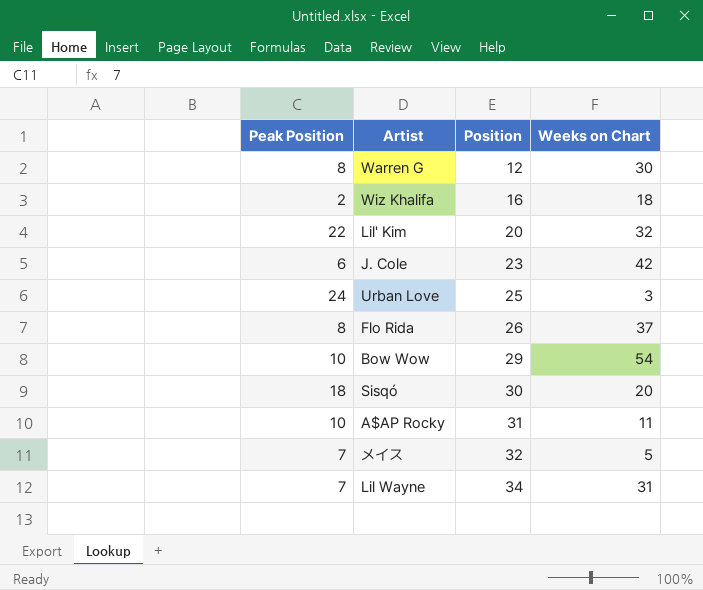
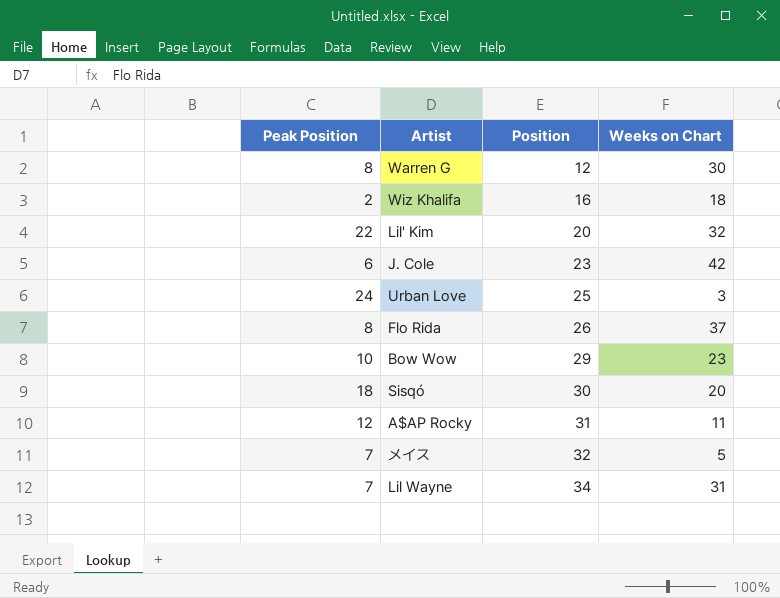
Bow Wow | Weeks on Chart: 54 -> 23
A$AP Rocky | Peak Position: 10 -> 12

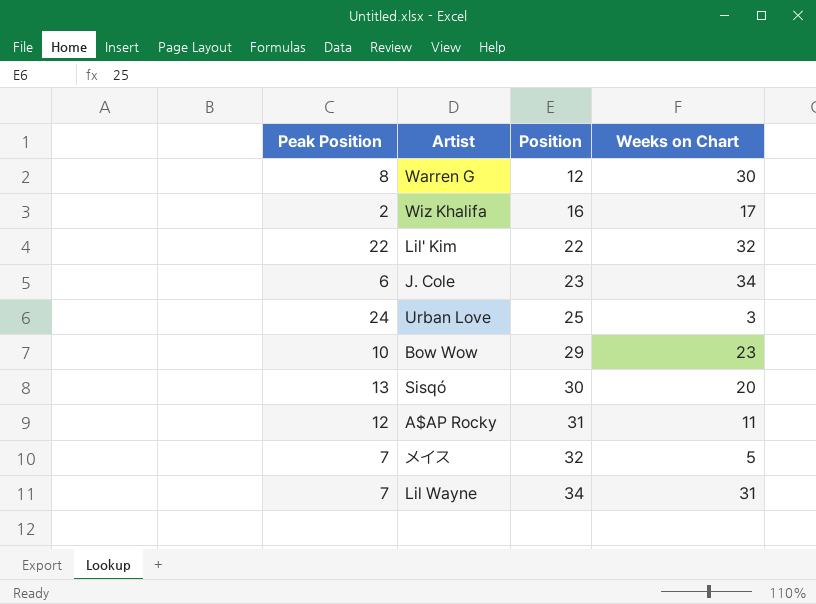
row Flo Rida: 8 | 26 | 37 -> none
Wiz Khalifa | Weeks on Chart: 18 -> 17
Lil' Kim | Position: 20 -> 22
J. Cole | Weeks on Chart: 42 -> 34
Sisqó | Peak Position: 18 -> 13

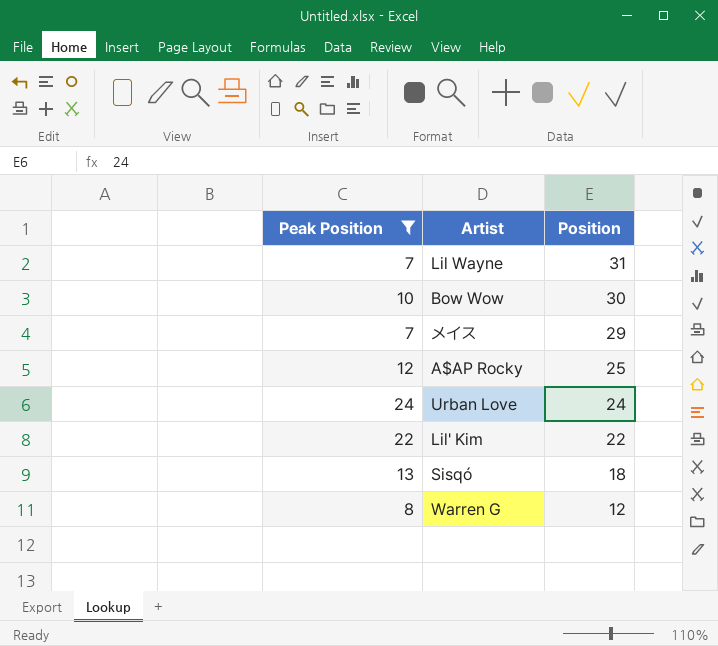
filter: none -> Peak Position >= 7
row order: Position ascending -> Position descending
column Weeks on Chart | position: 4 -> none
Lil Wayne | Position: 34 -> 31
Bow Wow | Position: 29 -> 30
メイス | Position: 32 -> 29
A$AP Rocky | Position: 31 -> 25
Urban Love | Position: 25 -> 24
Sisqó | Position: 30 -> 18

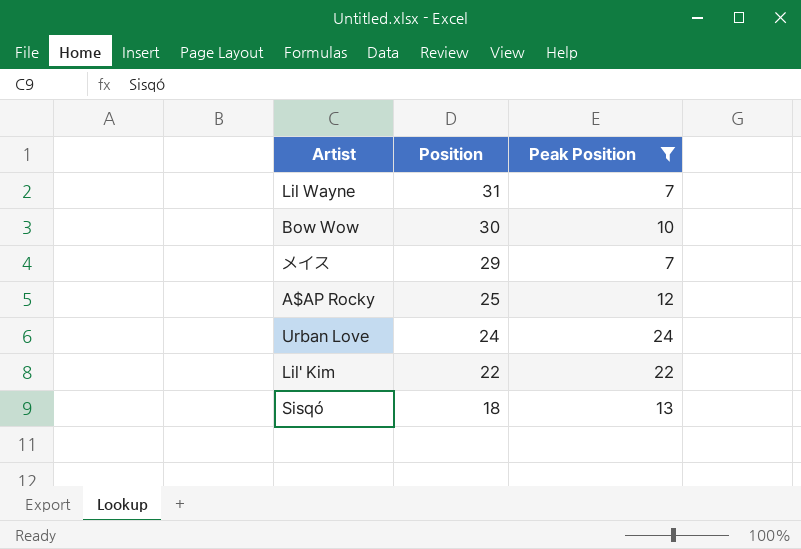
column Peak Position | position: 1 -> 3
row Warren G: 8 | 12 -> none

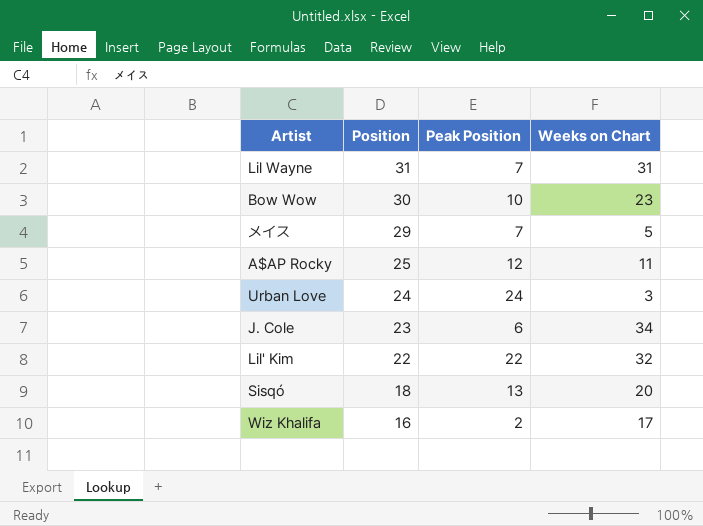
filter: Peak Position >= 7 -> none
column Weeks on Chart | position: none -> 4

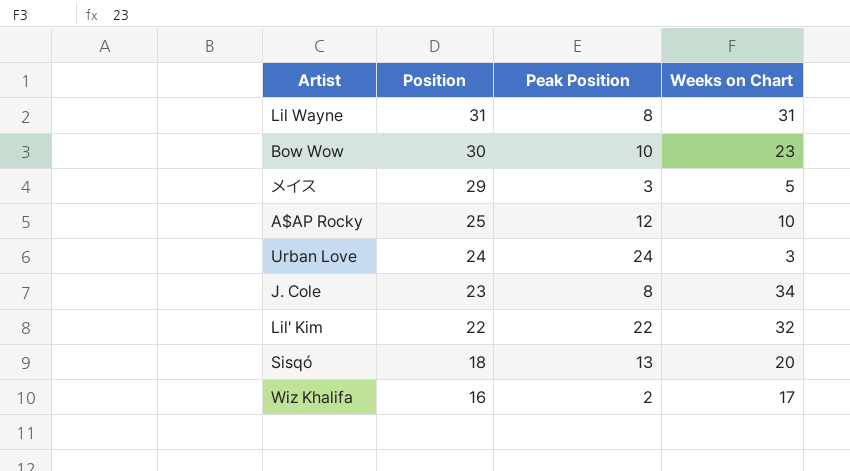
Lil Wayne | Peak Position: 7 -> 8
メイス | Peak Position: 7 -> 3
A$AP Rocky | Weeks on Chart: 11 -> 10
J. Cole | Peak Position: 6 -> 8

